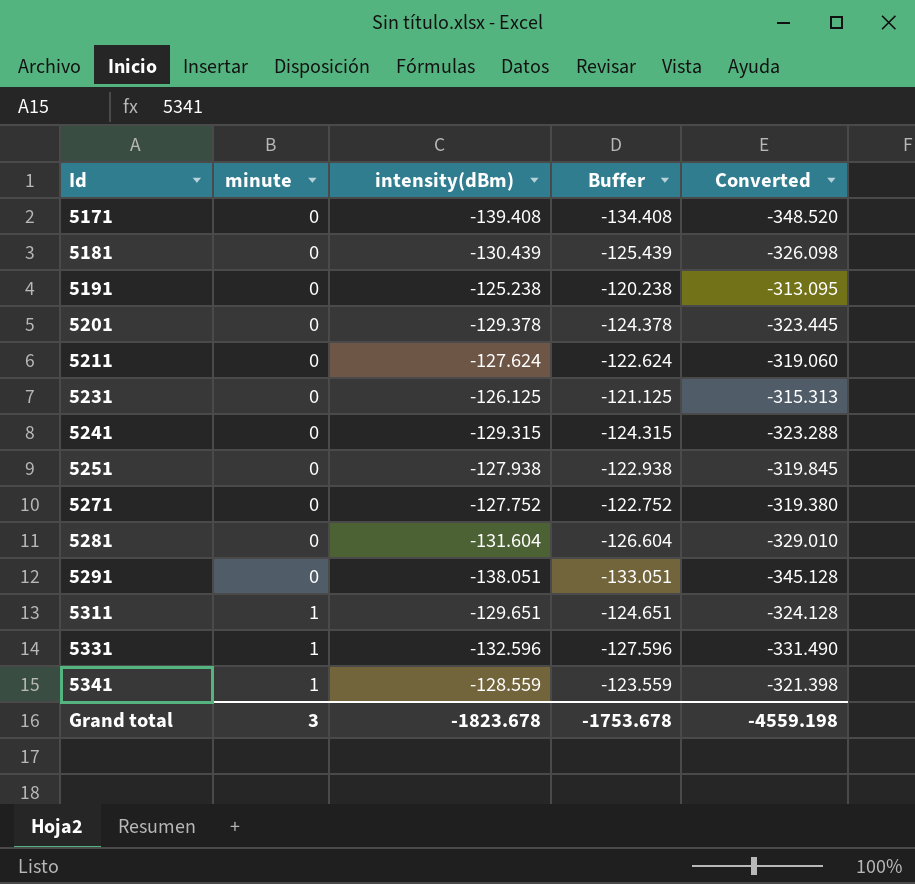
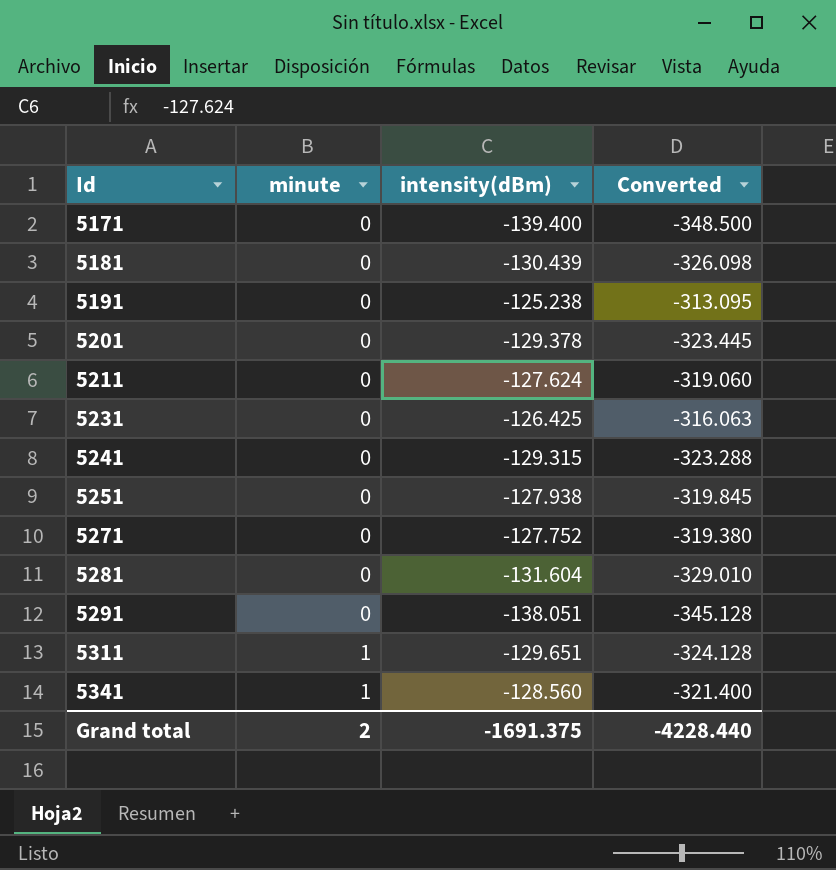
column Buffer | formula: [intensity(dBm)] + 5 -> none
row 5331: 1 | -132.596 | -127.596 | -331.490 -> none
5171 | intensity(dBm): -139.408 -> -139.400
5171 | Converted: -348.520 -> -348.500
5231 | intensity(dBm): -126.125 -> -126.425
5231 | Converted: -315.313 -> -316.063
5341 | intensity(dBm): -128.559 -> -128.560
5341 | Converted: -321.398 -> -321.400
Grand total | minute: 3 -> 2
Grand total | intensity(dBm): -1823.678 -> -1691.375
Grand total | Converted: -4559.198 -> -4228.440

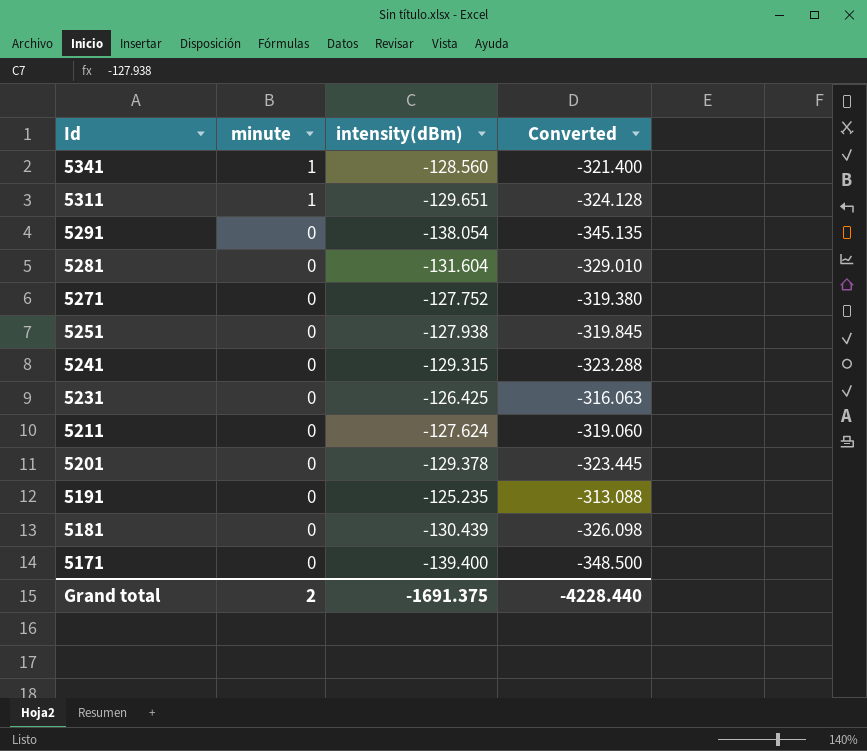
row order: Id ascending -> Id descending
5291 | intensity(dBm): -138.051 -> -138.054
5291 | Converted: -345.128 -> -345.135
5191 | intensity(dBm): -125.238 -> -125.235
5191 | Converted: -313.095 -> -313.088

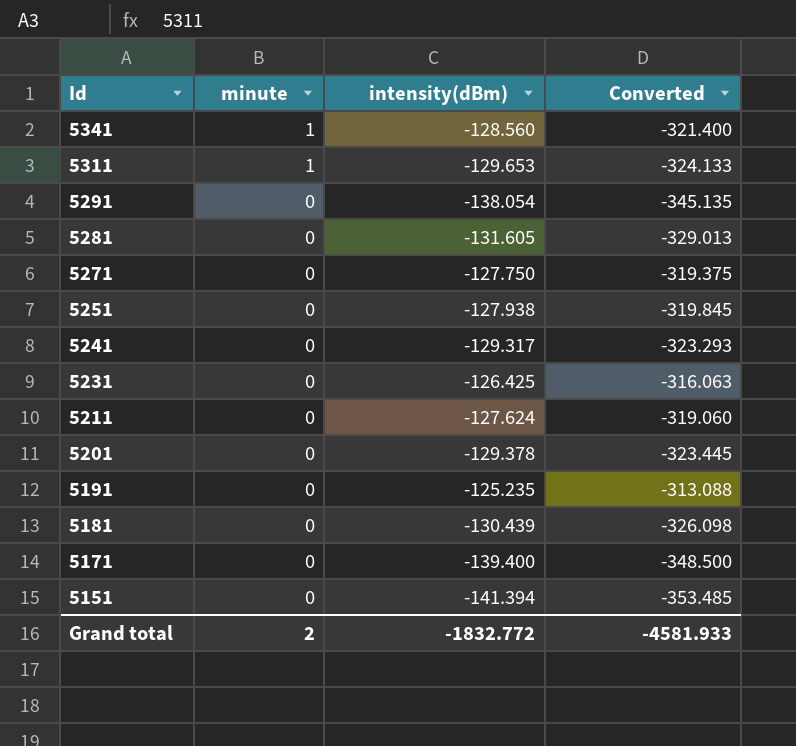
5311 | intensity(dBm): -129.651 -> -129.653
5311 | Converted: -324.128 -> -324.133
5281 | intensity(dBm): -131.604 -> -131.605
5281 | Converted: -329.010 -> -329.013
5271 | intensity(dBm): -127.752 -> -127.750
5271 | Converted: -319.380 -> -319.375
5241 | intensity(dBm): -129.315 -> -129.317
5241 | Converted: -323.288 -> -323.293
row 5151: none -> 0 | -141.394 | -353.485
Grand total | intensity(dBm): -1691.375 -> -1832.772
Grand total | Converted: -4228.440 -> -4581.933

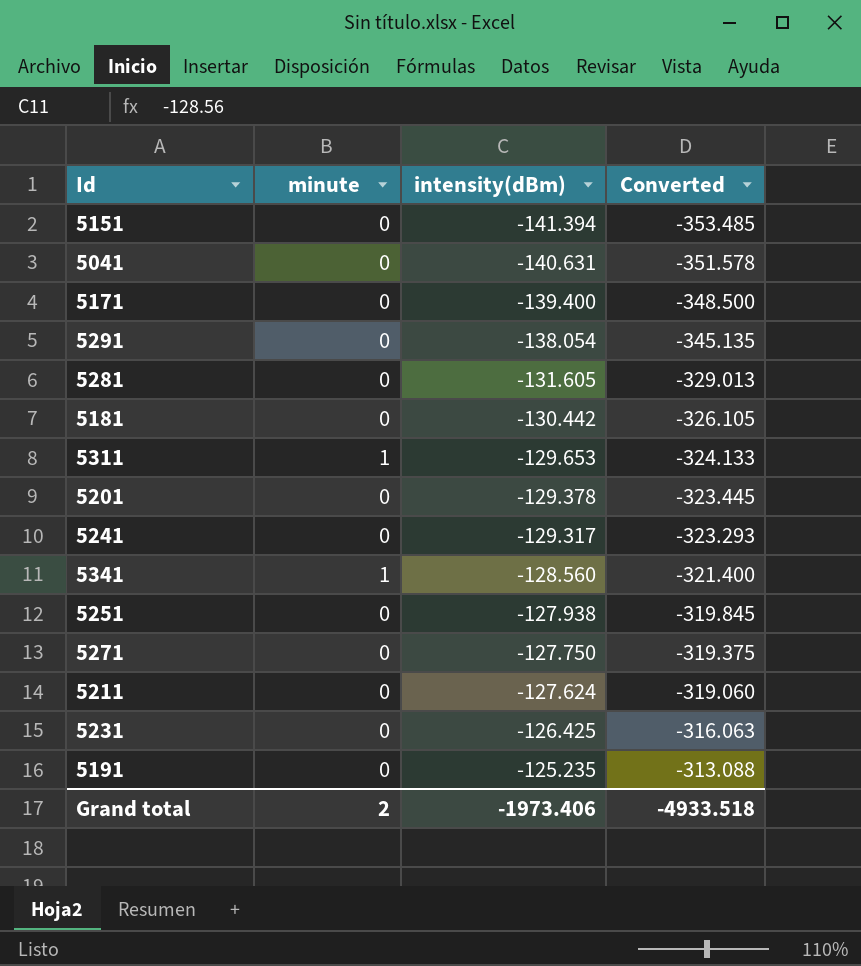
row order: Id descending -> intensity(dBm) ascending
row 5041: none -> 0 | -140.631 | -351.578
5181 | intensity(dBm): -130.439 -> -130.442
5181 | Converted: -326.098 -> -326.105
Grand total | intensity(dBm): -1832.772 -> -1973.406
Grand total | Converted: -4581.933 -> -4933.518

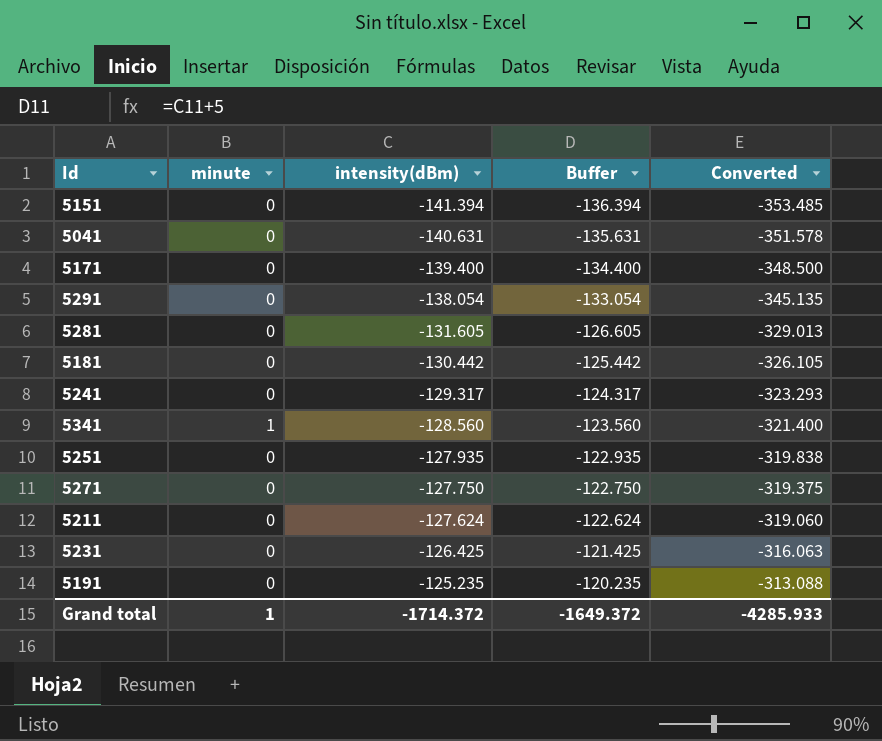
column Buffer | formula: none -> [intensity(dBm)] + 5
row 5311: 1 | -129.653 | -324.133 -> none
row 5201: 0 | -129.378 | -323.445 -> none
5251 | intensity(dBm): -127.938 -> -127.935
5251 | Converted: -319.845 -> -319.838
Grand total | minute: 2 -> 1
Grand total | intensity(dBm): -1973.406 -> -1714.372
Grand total | Converted: -4933.518 -> -4285.933

